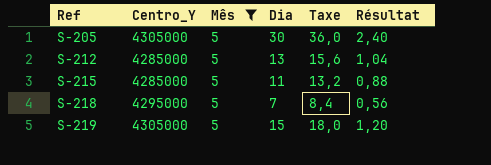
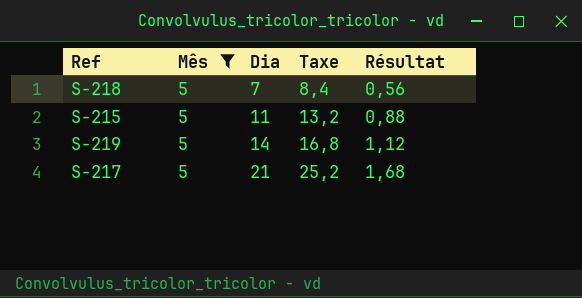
row order: Ref ascending -> Dia ascending
column Centro_Y | position: 2 -> none
row S-205: 4305000 | 5 | 30 | 36,0 | 2,40 -> none
row S-212: 4285000 | 5 | 13 | 15,6 | 1,04 -> none
S-219 | Dia: 15 -> 14
S-219 | Taxe: 18,0 -> 16,8
S-219 | Résultat: 1,20 -> 1,12
row S-217: none -> 5 | 21 | 25,2 | 1,68

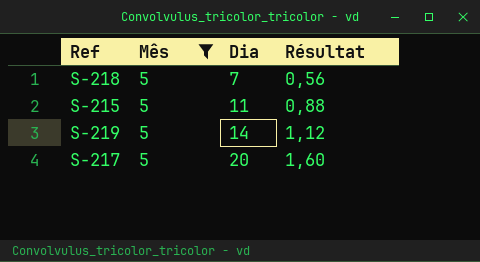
column Taxe | formula: [Dia] * 1,2 -> none
S-217 | Dia: 21 -> 20
S-217 | Résultat: 1,68 -> 1,60

